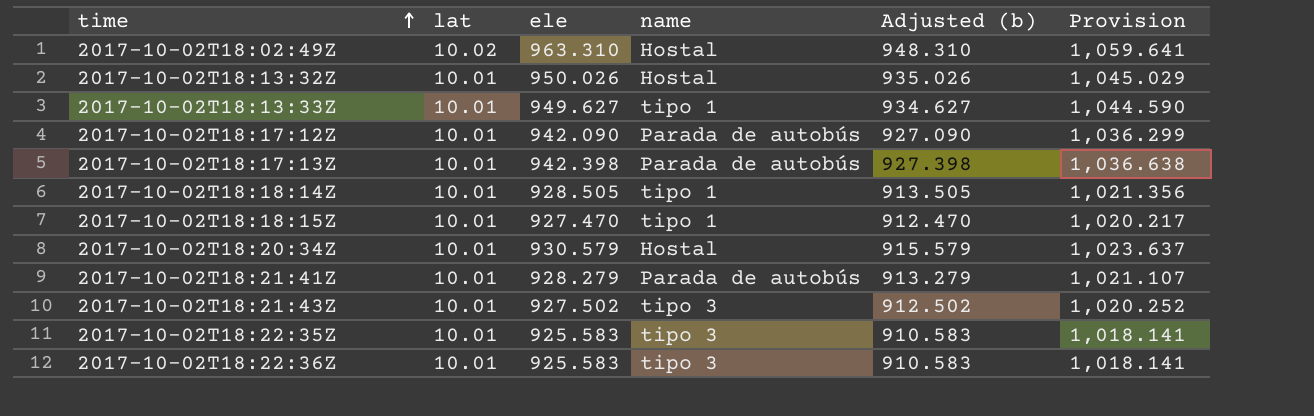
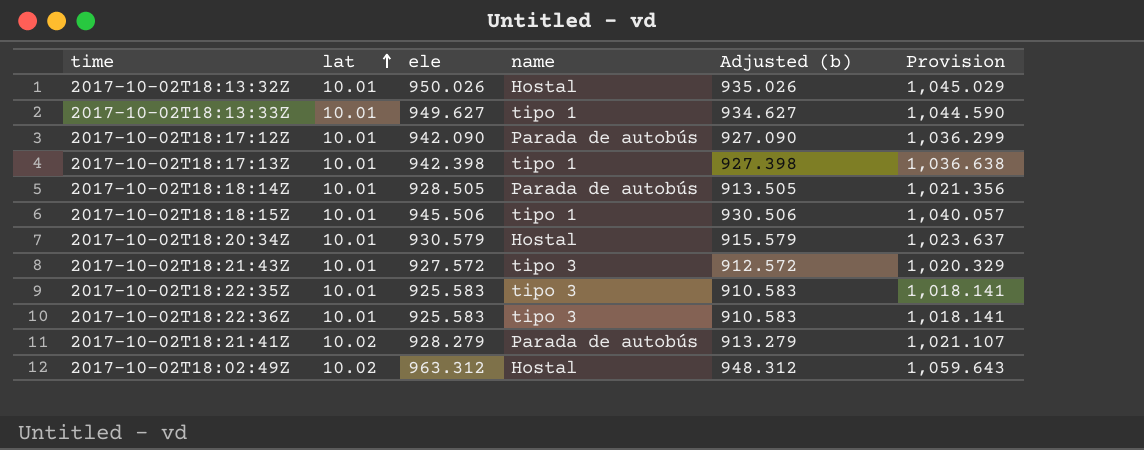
row order: time ascending -> lat ascending
2017-10-02T18:17:13Z | name: Parada de autobús -> tipo 1
2017-10-02T18:18:14Z | name: tipo 1 -> Parada de autobús
2017-10-02T18:18:15Z | ele: 927.470 -> 945.506
2017-10-02T18:18:15Z | Adjusted (b): 912.470 -> 930.506
2017-10-02T18:18:15Z | Provision: 1,020.217 -> 1,040.057
2017-10-02T18:21:43Z | ele: 927.502 -> 927.572
2017-10-02T18:21:43Z | Adjusted (b): 912.502 -> 912.572
2017-10-02T18:21:43Z | Provision: 1,020.252 -> 1,020.329
2017-10-02T18:21:41Z | lat: 10.01 -> 10.02
2017-10-02T18:02:49Z | ele: 963.310 -> 963.312
2017-10-02T18:02:49Z | Adjusted (b): 948.310 -> 948.312
2017-10-02T18:02:49Z | Provision: 1,059.641 -> 1,059.643

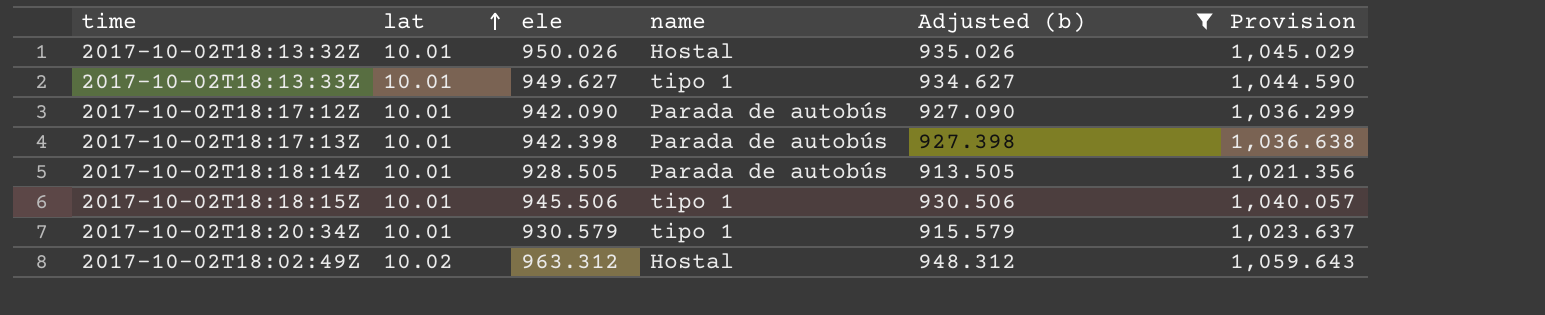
filter: none -> Adjusted (b) >= 913.505
2017-10-02T18:17:13Z | name: tipo 1 -> Parada de autobús
2017-10-02T18:20:34Z | name: Hostal -> tipo 1

